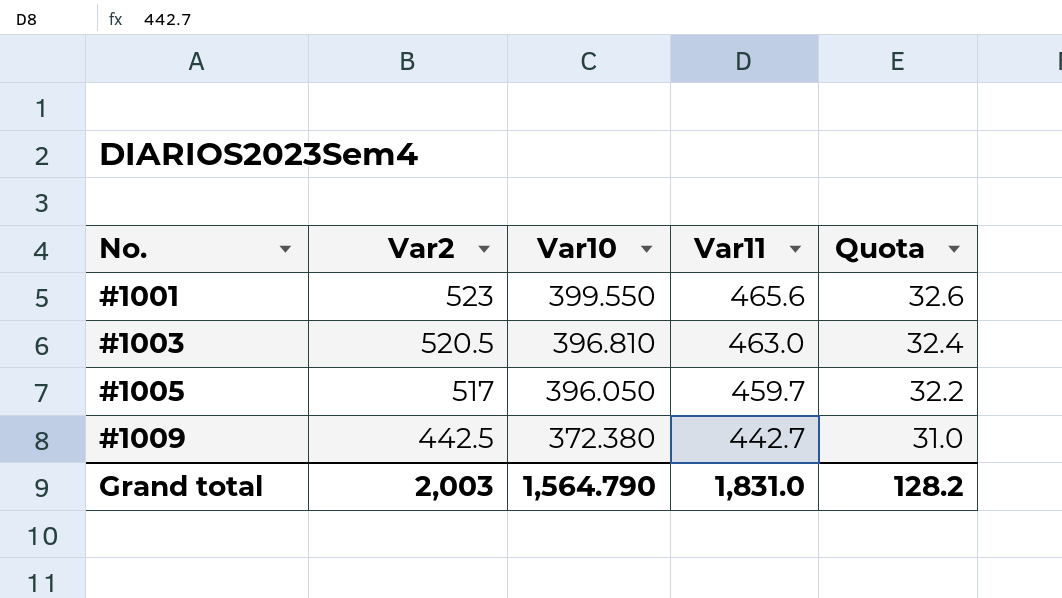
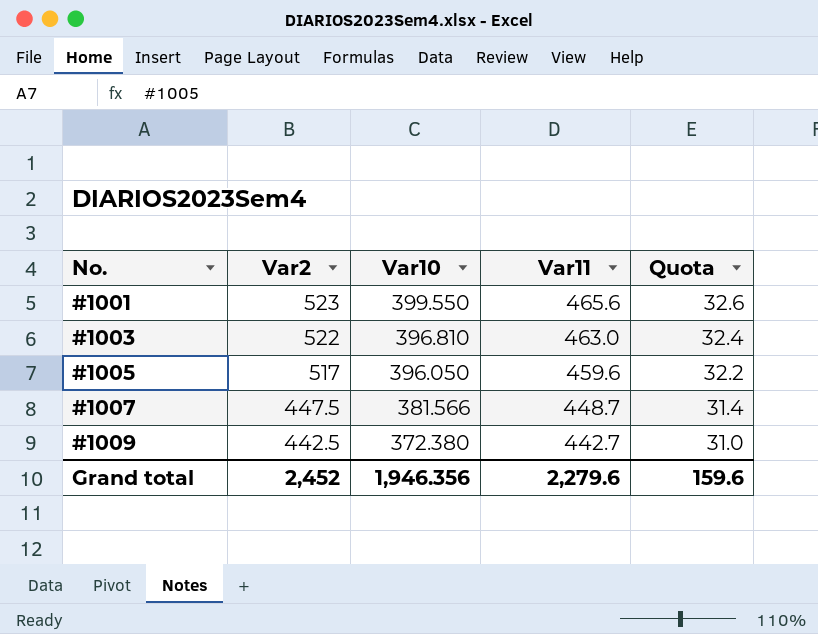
#1003 | Var2: 520.5 -> 522
#1005 | Var11: 459.7 -> 459.6
row #1007: none -> 447.5 | 381.566 | 448.7 | 31.4
Grand total | Var2: 2,003 -> 2,452
Grand total | Var10: 1,564.790 -> 1,946.356
Grand total | Var11: 1,831.0 -> 2,279.6
Grand total | Quota: 128.2 -> 159.6

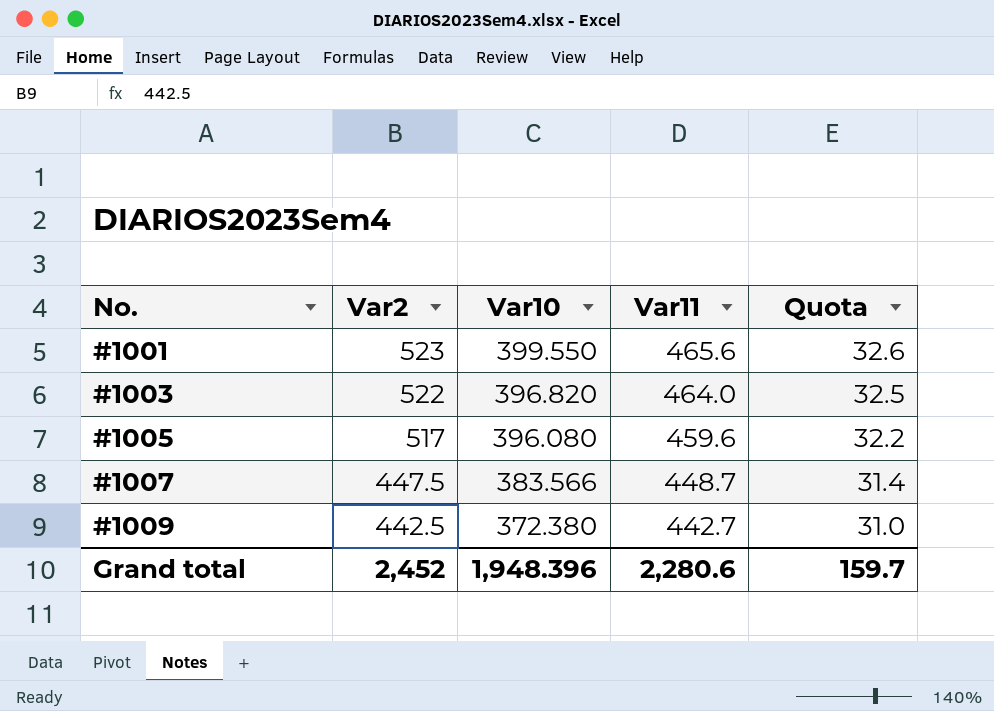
#1003 | Var10: 396.810 -> 396.820
#1003 | Var11: 463.0 -> 464.0
#1003 | Quota: 32.4 -> 32.5
#1005 | Var10: 396.050 -> 396.080
#1007 | Var10: 381.566 -> 383.566
Grand total | Var10: 1,946.356 -> 1,948.396
Grand total | Var11: 2,279.6 -> 2,280.6
Grand total | Quota: 159.6 -> 159.7

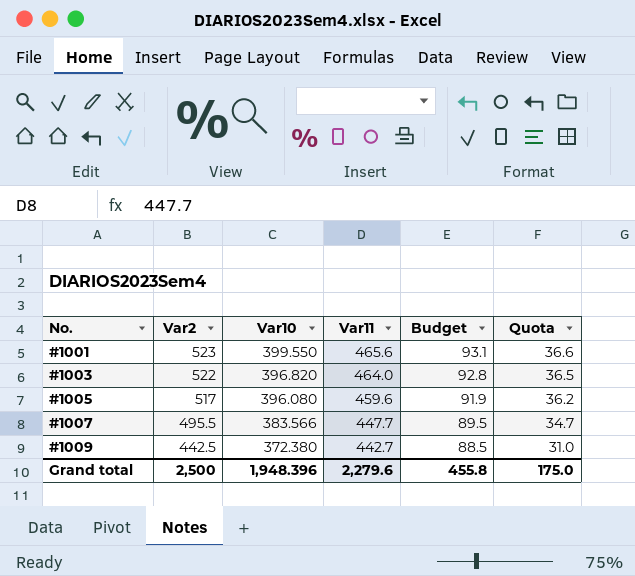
column Budget | formula: none -> [Var11] * 0.2
column Quota | formula: [Var11] * 0.07 -> [Var2] * 0.07
#1007 | Var2: 447.5 -> 495.5
#1007 | Var11: 448.7 -> 447.7
Grand total | Var2: 2,452 -> 2,500
Grand total | Var11: 2,280.6 -> 2,279.6
Grand total | Quota: 159.7 -> 175.0

